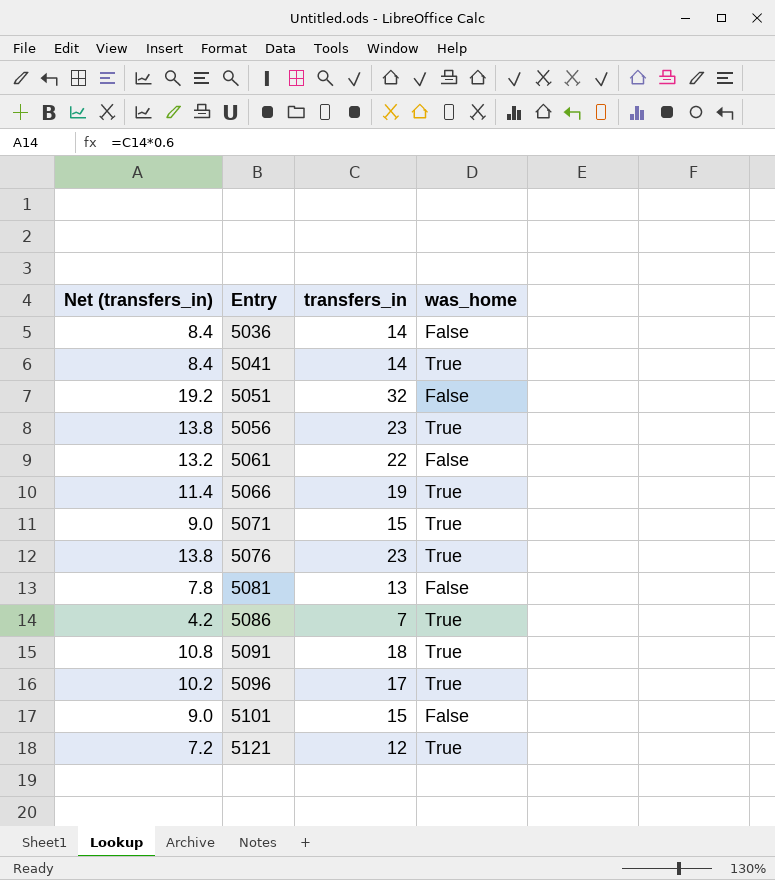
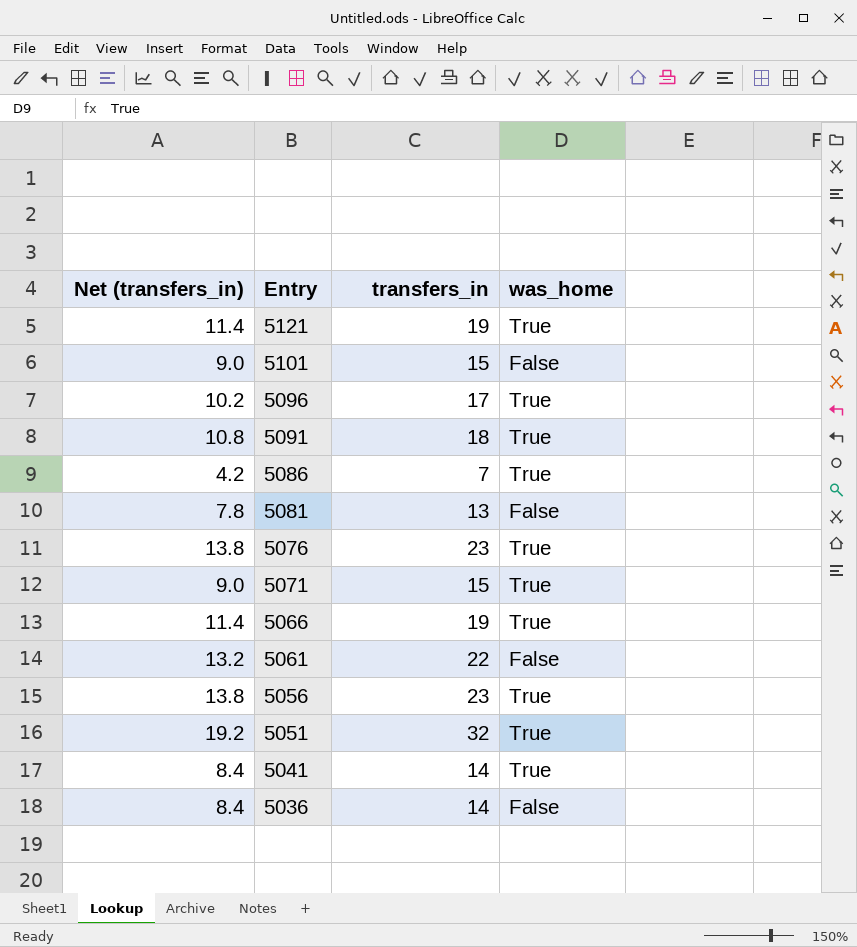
row order: Entry ascending -> Entry descending
5121 | Net (transfers_in): 7.2 -> 11.4
5121 | transfers_in: 12 -> 19
5051 | was_home: False -> True

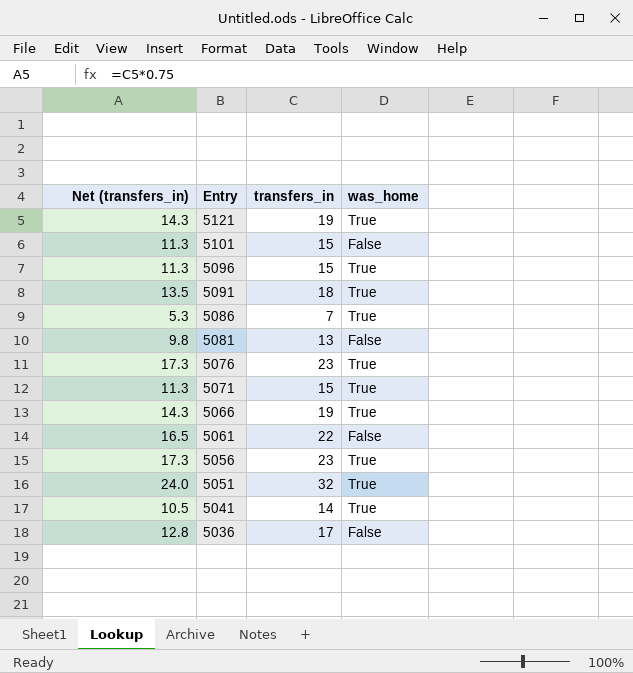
column Net (transfers_in) | formula: [transfers_in] * 0.6 -> [transfers_in] * 0.75
5096 | transfers_in: 17 -> 15
5036 | transfers_in: 14 -> 17

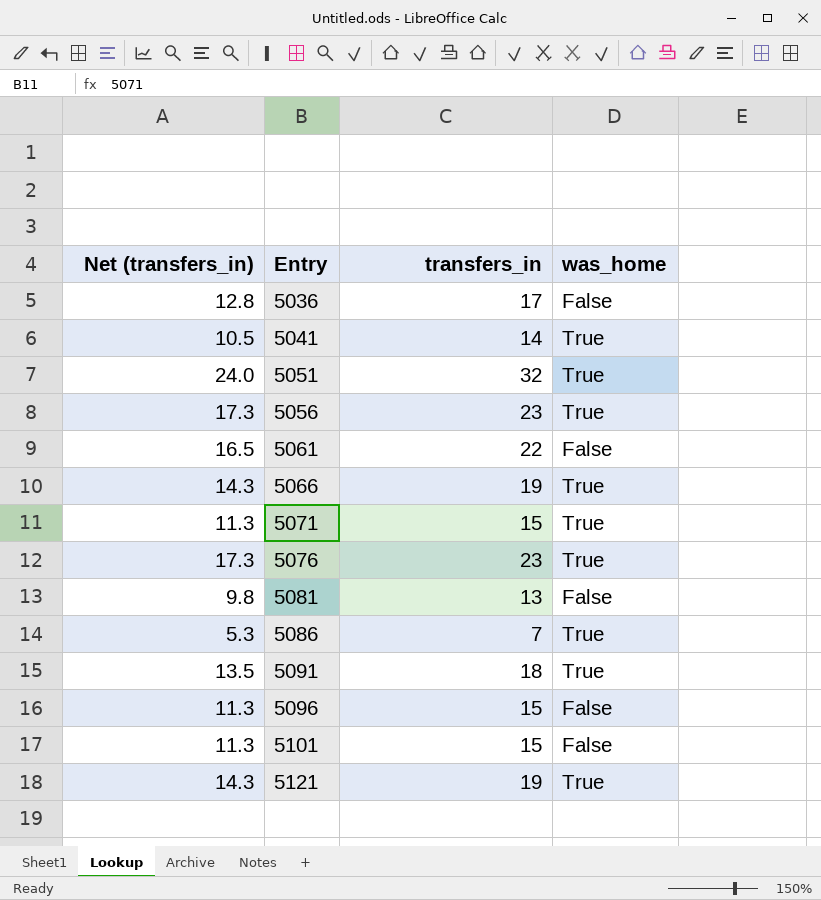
row order: Entry descending -> Entry ascending
5096 | was_home: True -> False

